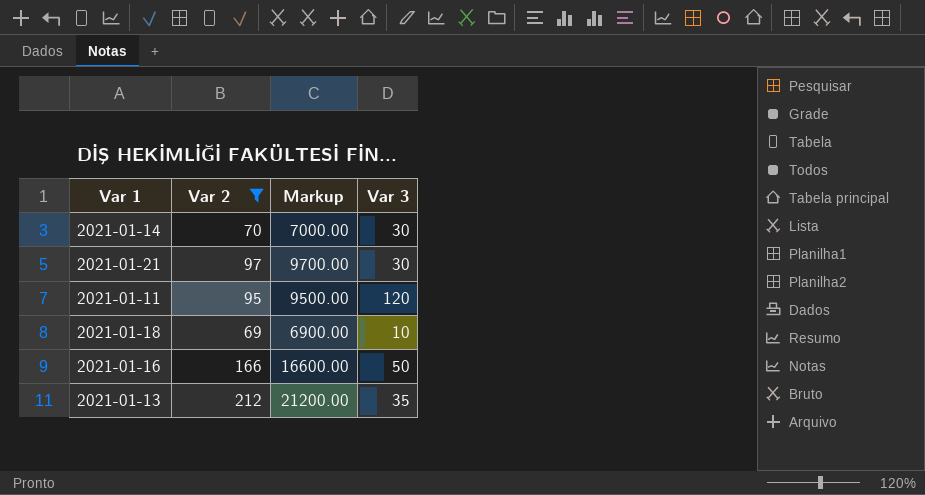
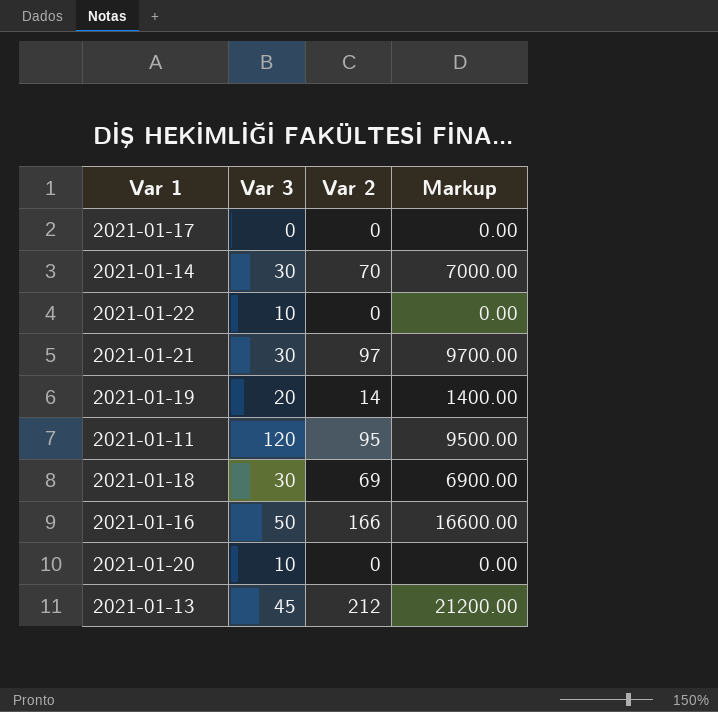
filter: Var 2 >= 69 -> none
column Var 3 | position: 4 -> 2
2021-01-18 | Var 3: 10 -> 30
2021-01-13 | Var 3: 35 -> 45

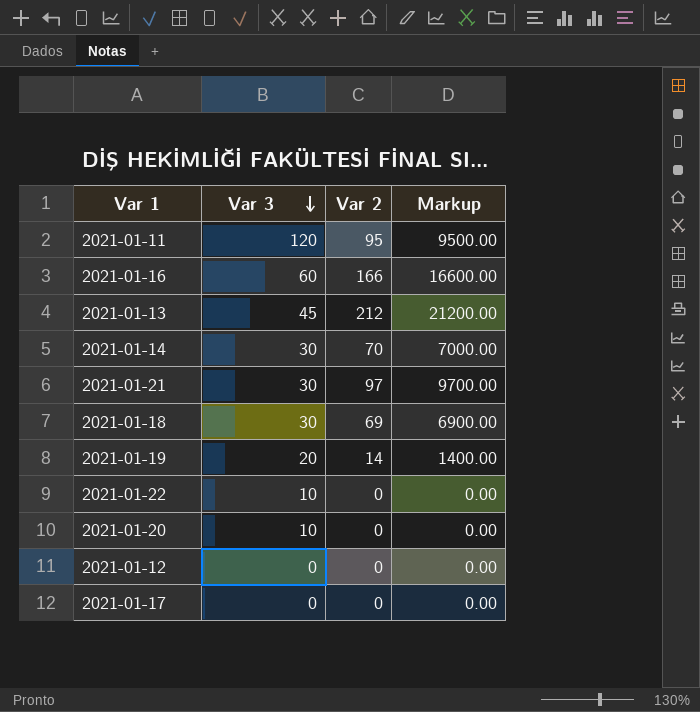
row order: none -> Var 3 descending
2021-01-16 | Var 3: 50 -> 60
row 2021-01-12: none -> 0 | 0 | 0.00

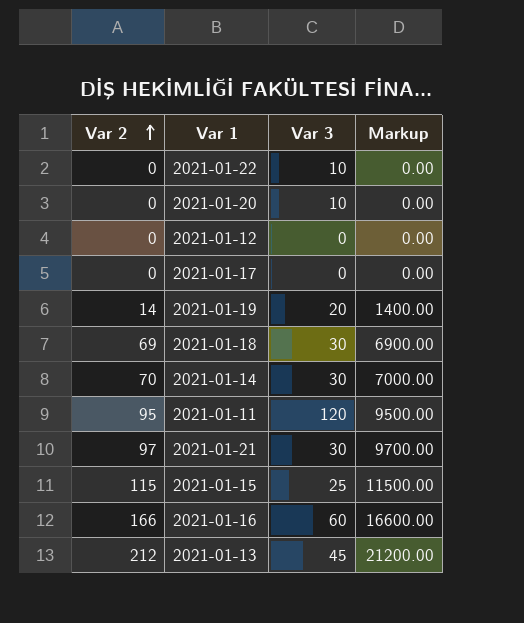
row order: Var 3 descending -> Var 2 ascending
column Var 2 | position: 3 -> 1
row 2021-01-15: none -> 115 | 25 | 11500.00

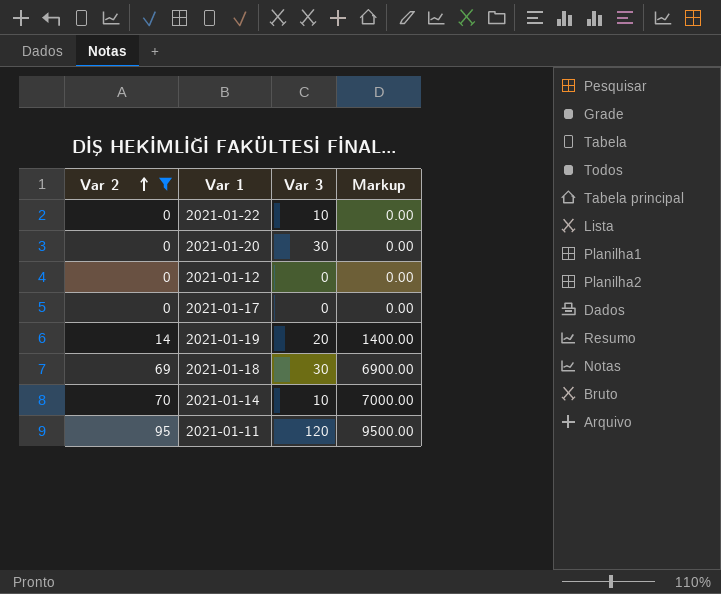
filter: none -> Var 2 <= 95
2021-01-20 | Var 3: 10 -> 30
2021-01-14 | Var 3: 30 -> 10

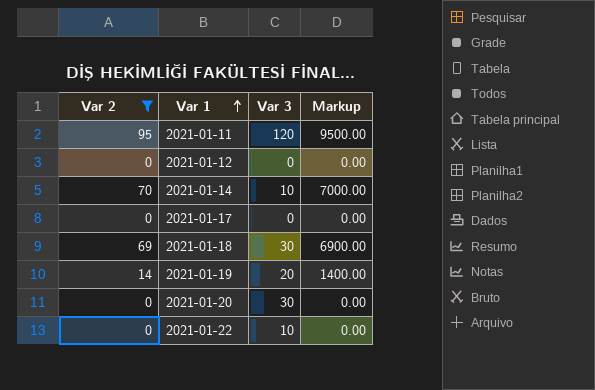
row order: Var 2 ascending -> Var 1 ascending

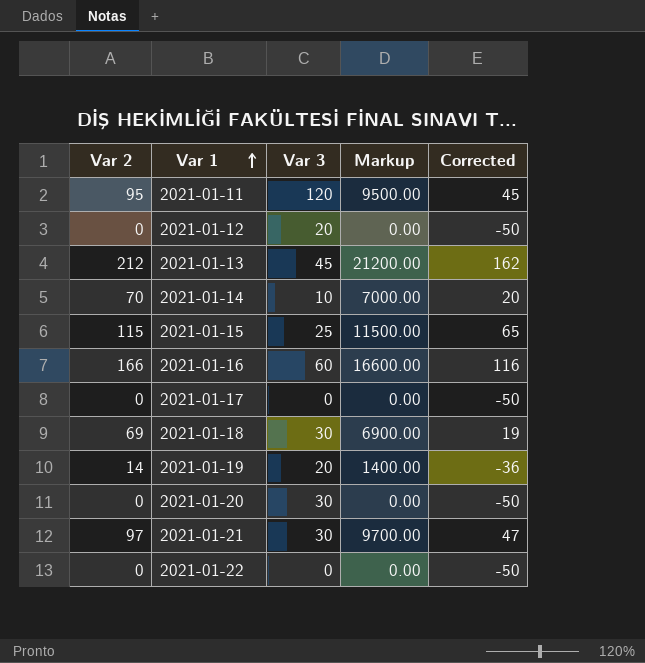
filter: Var 2 <= 95 -> none
column Corrected | formula: none -> [Var 2] - 50
2021-01-12 | Var 3: 0 -> 20
2021-01-22 | Var 3: 10 -> 0

